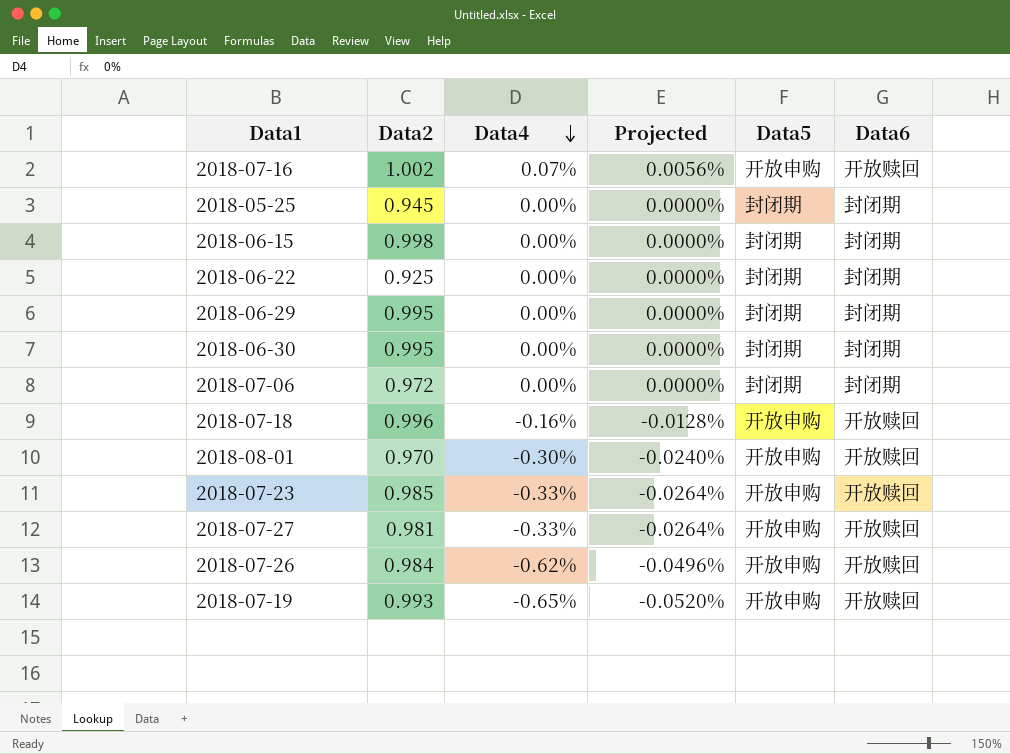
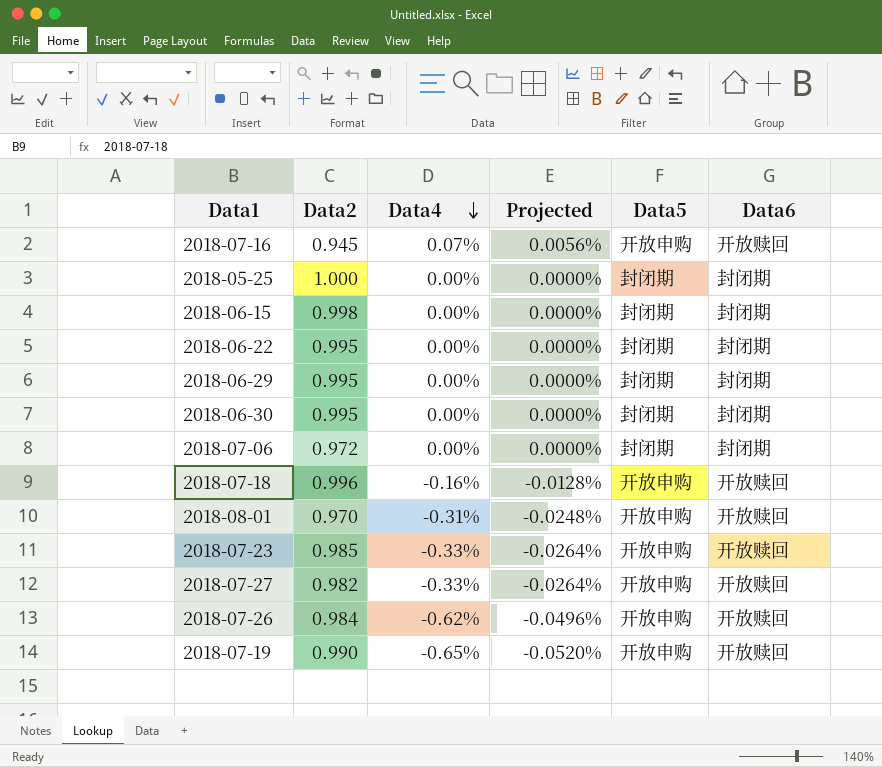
2018-07-16 | Data2: 1.002 -> 0.945
2018-05-25 | Data2: 0.945 -> 1.000
2018-06-22 | Data2: 0.925 -> 0.995
2018-08-01 | Data4: -0.30% -> -0.31%
2018-08-01 | Projected: -0.0240% -> -0.0248%
2018-07-27 | Data2: 0.981 -> 0.982
2018-07-19 | Data2: 0.993 -> 0.990

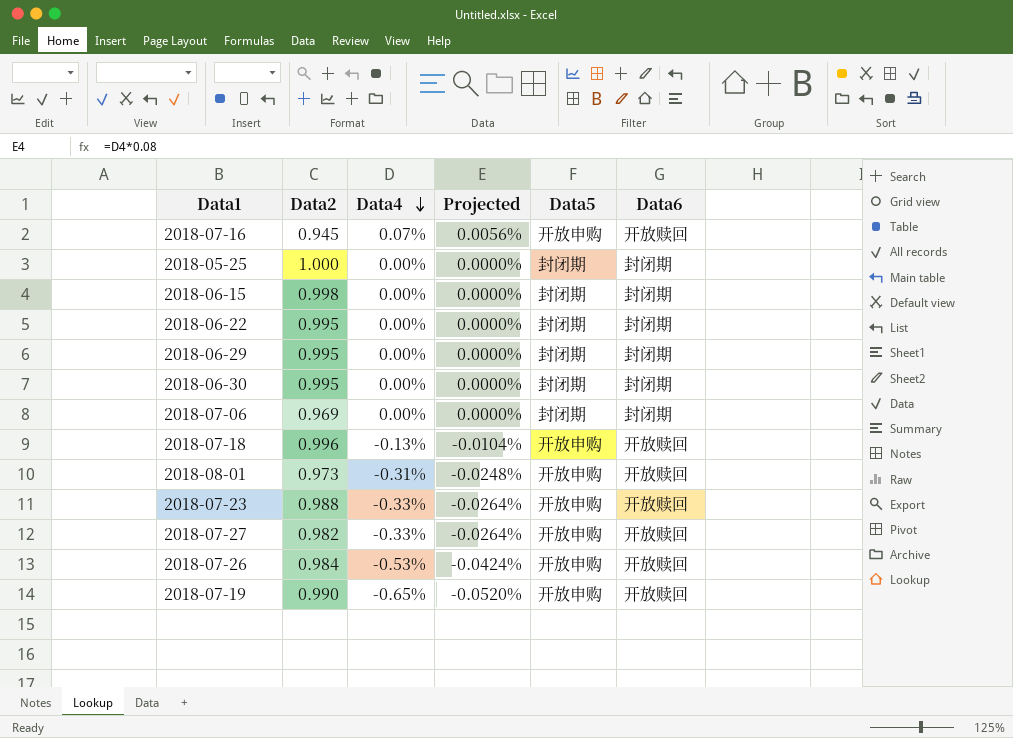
2018-07-06 | Data2: 0.972 -> 0.969
2018-07-18 | Data4: -0.16% -> -0.13%
2018-07-18 | Projected: -0.0128% -> -0.0104%
2018-08-01 | Data2: 0.970 -> 0.973
2018-07-23 | Data2: 0.985 -> 0.988
2018-07-26 | Data4: -0.62% -> -0.53%
2018-07-26 | Projected: -0.0496% -> -0.0424%

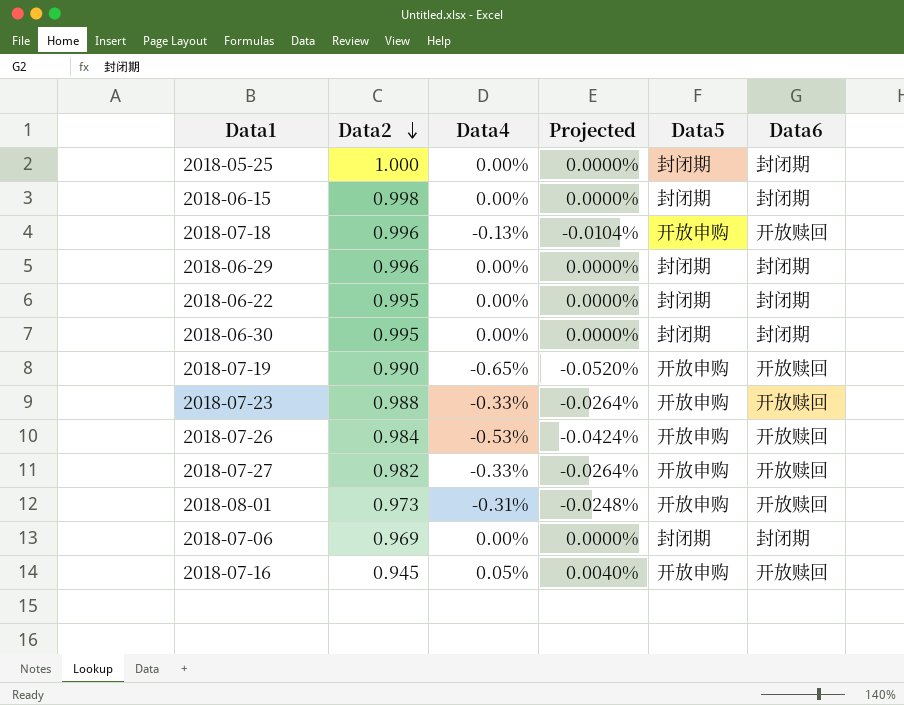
row order: Data4 descending -> Data2 descending
2018-06-29 | Data2: 0.995 -> 0.996
2018-07-16 | Data4: 0.07% -> 0.05%
2018-07-16 | Projected: 0.0056% -> 0.0040%

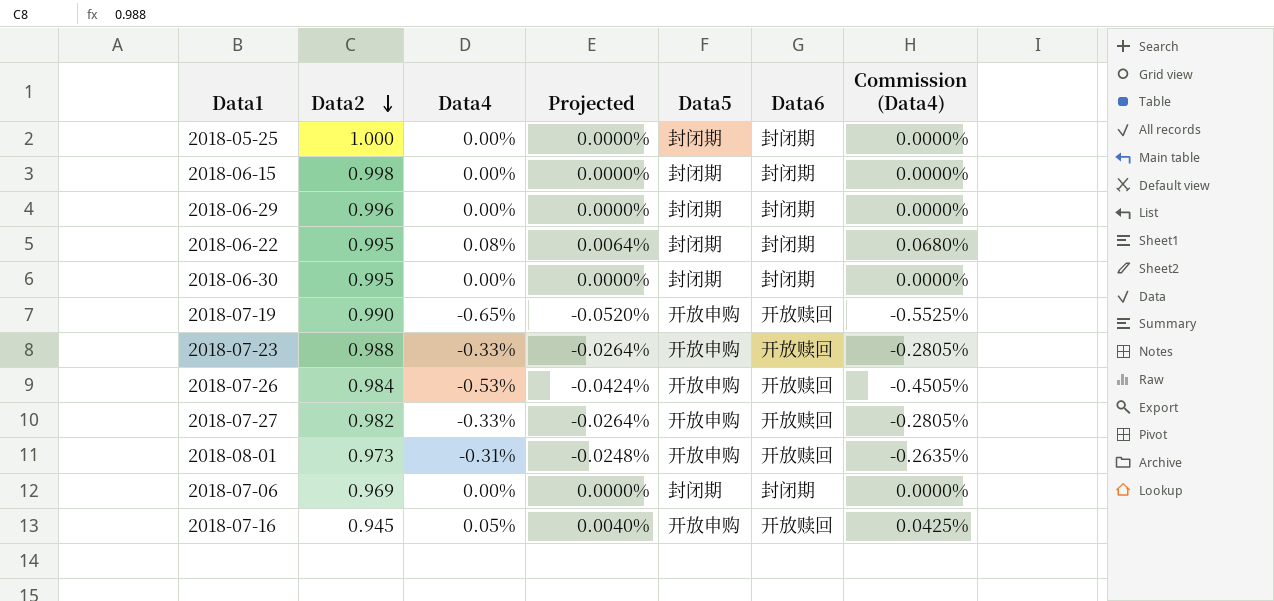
column Commission (Data4) | formula: none -> [Data4] * 0.85
row 2018-07-18: 0.996 | -0.13% | -0.0104% | 开放申购 | 开放赎回 -> none
2018-06-22 | Data4: 0.00% -> 0.08%
2018-06-22 | Projected: 0.0000% -> 0.0064%

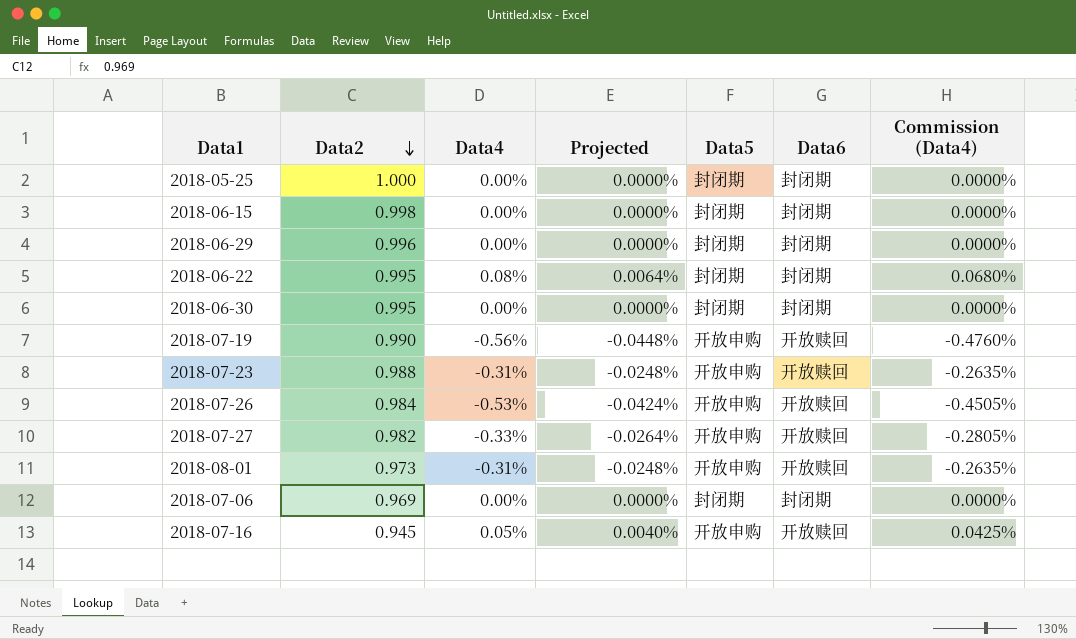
2018-07-19 | Data4: -0.65% -> -0.56%
2018-07-19 | Projected: -0.0520% -> -0.0448%
2018-07-19 | Commission (Data4): -0.5525% -> -0.4760%
2018-07-23 | Data4: -0.33% -> -0.31%
2018-07-23 | Projected: -0.0264% -> -0.0248%
2018-07-23 | Commission (Data4): -0.2805% -> -0.2635%

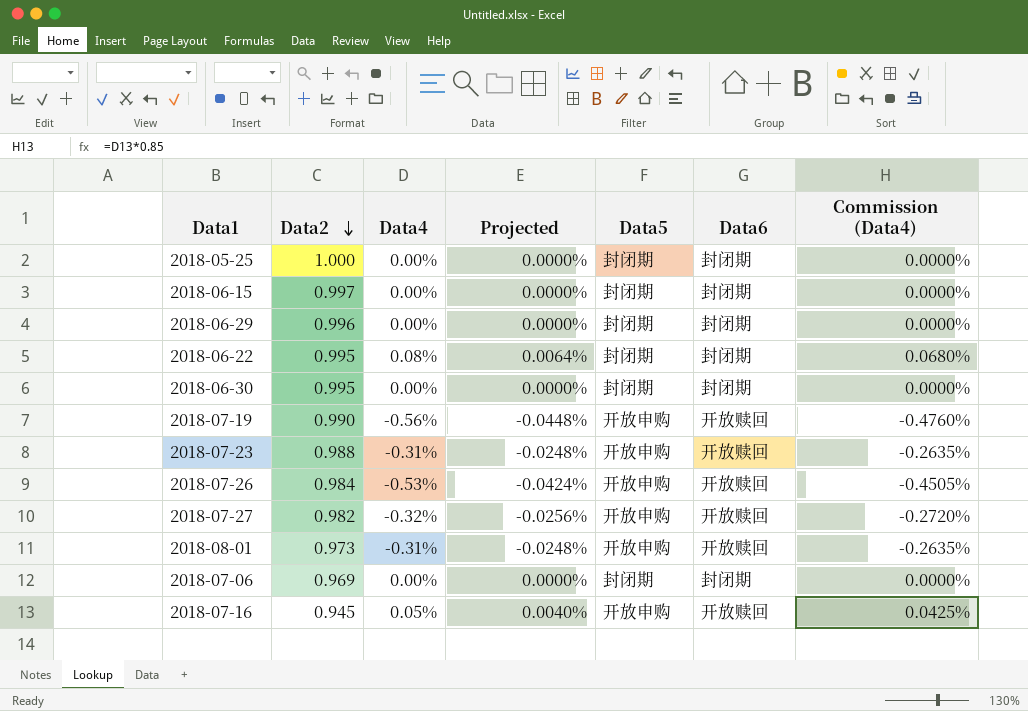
2018-06-15 | Data2: 0.998 -> 0.997
2018-07-27 | Data4: -0.33% -> -0.32%
2018-07-27 | Projected: -0.0264% -> -0.0256%
2018-07-27 | Commission (Data4): -0.2805% -> -0.2720%

